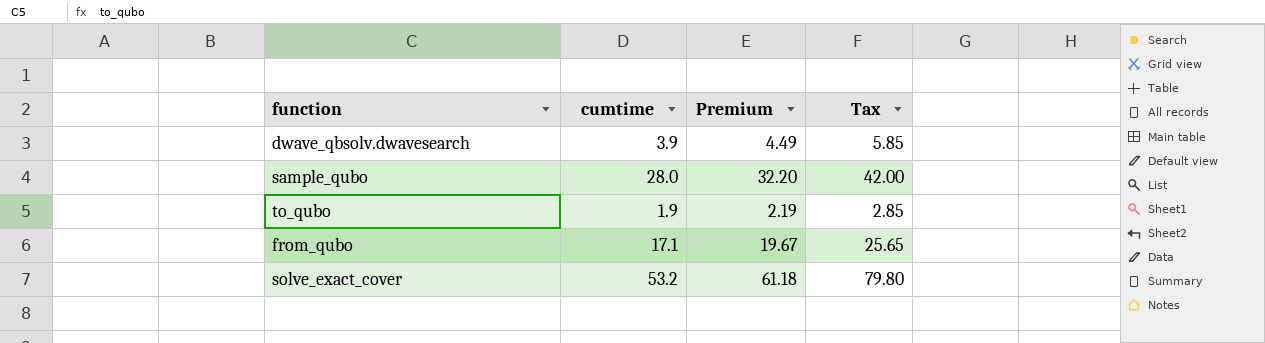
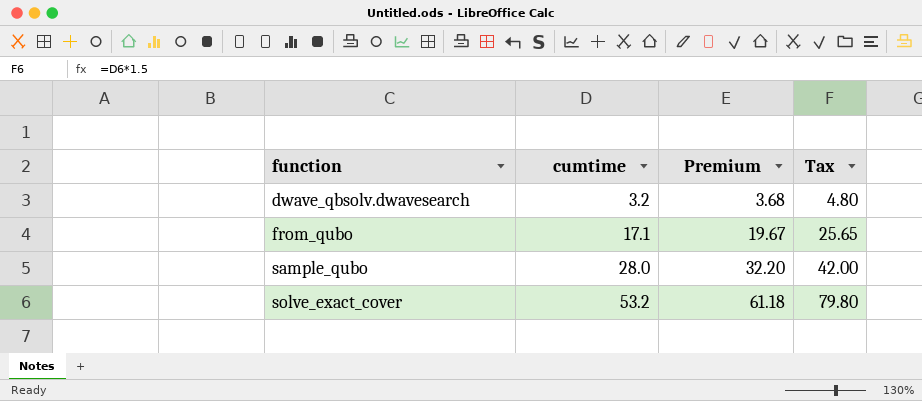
row order: none -> function ascending
row to_qubo: 1.9 | 2.19 | 2.85 -> none
dwave_qbsolv.dwavesearch | cumtime: 3.9 -> 3.2
dwave_qbsolv.dwavesearch | Premium: 4.49 -> 3.68
dwave_qbsolv.dwavesearch | Tax: 5.85 -> 4.80

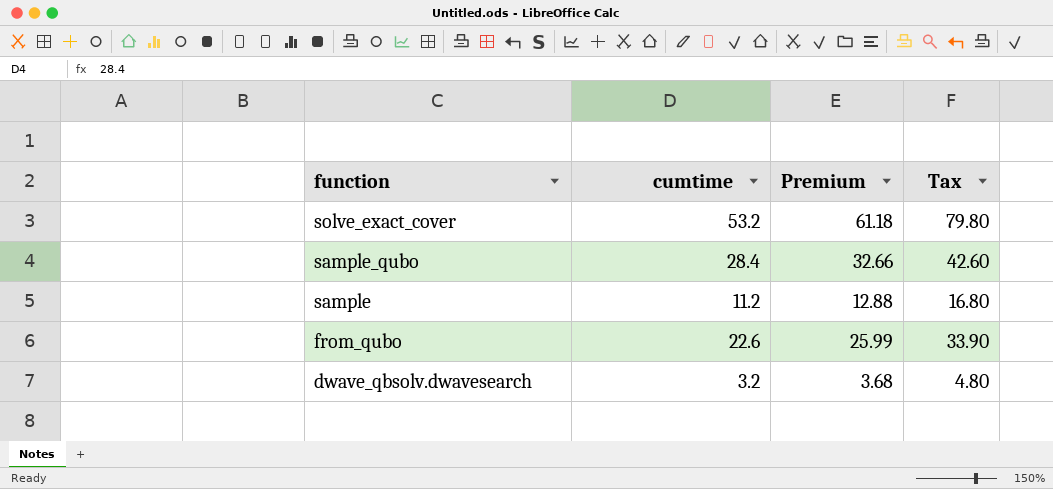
row order: function ascending -> function descending
sample_qubo | cumtime: 28.0 -> 28.4
sample_qubo | Premium: 32.20 -> 32.66
sample_qubo | Tax: 42.00 -> 42.60
row sample: none -> 11.2 | 12.88 | 16.80
from_qubo | cumtime: 17.1 -> 22.6
from_qubo | Premium: 19.67 -> 25.99
from_qubo | Tax: 25.65 -> 33.90

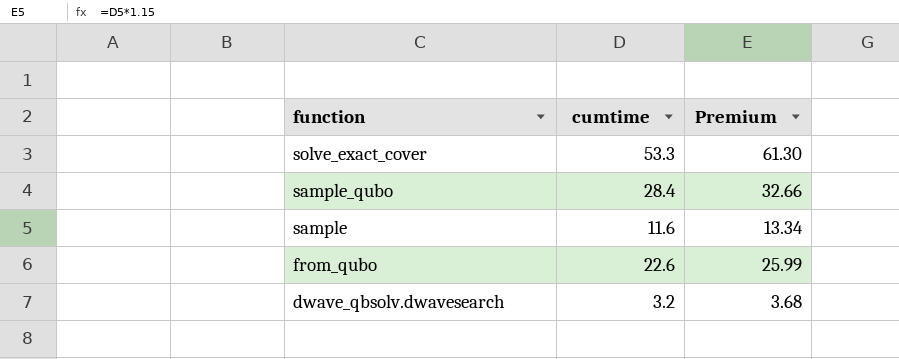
column Tax | formula: [cumtime] * 1.5 -> none
solve_exact_cover | cumtime: 53.2 -> 53.3
solve_exact_cover | Premium: 61.18 -> 61.30
sample | cumtime: 11.2 -> 11.6
sample | Premium: 12.88 -> 13.34

